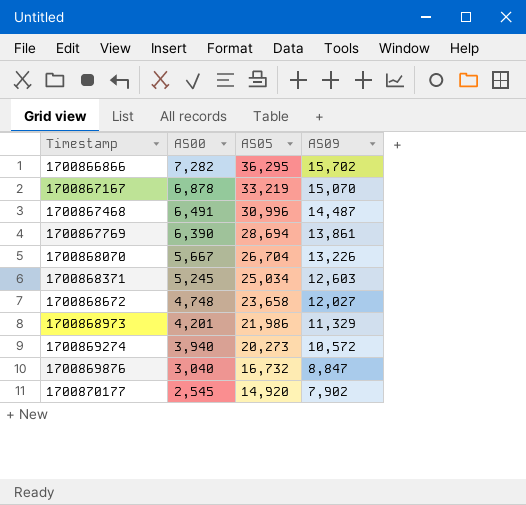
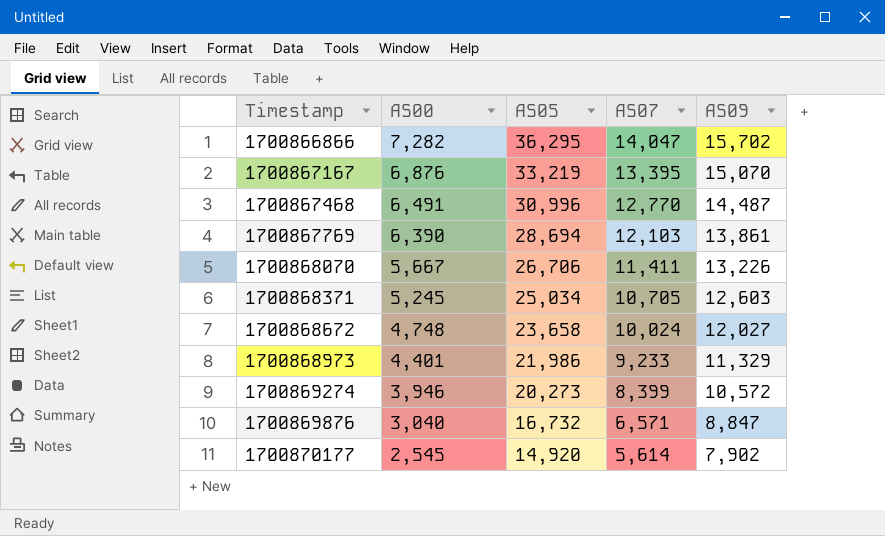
column AS07 | position: none -> 4
1700867167 | AS00: 6,878 -> 6,876
1700868070 | AS05: 26,704 -> 26,706
1700868973 | AS00: 4,201 -> 4,401
1700869274 | AS00: 3,940 -> 3,946

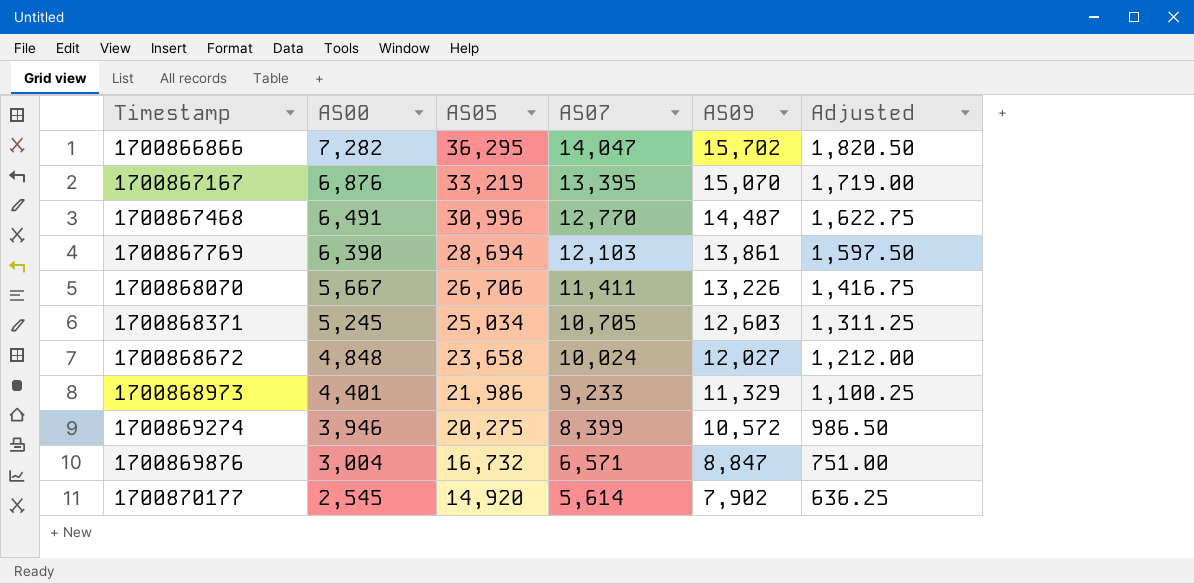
column Adjusted | formula: none -> [AS00] * 0.25
1700868672 | AS00: 4,748 -> 4,848
1700869274 | AS05: 20,273 -> 20,275
1700869876 | AS00: 3,040 -> 3,004

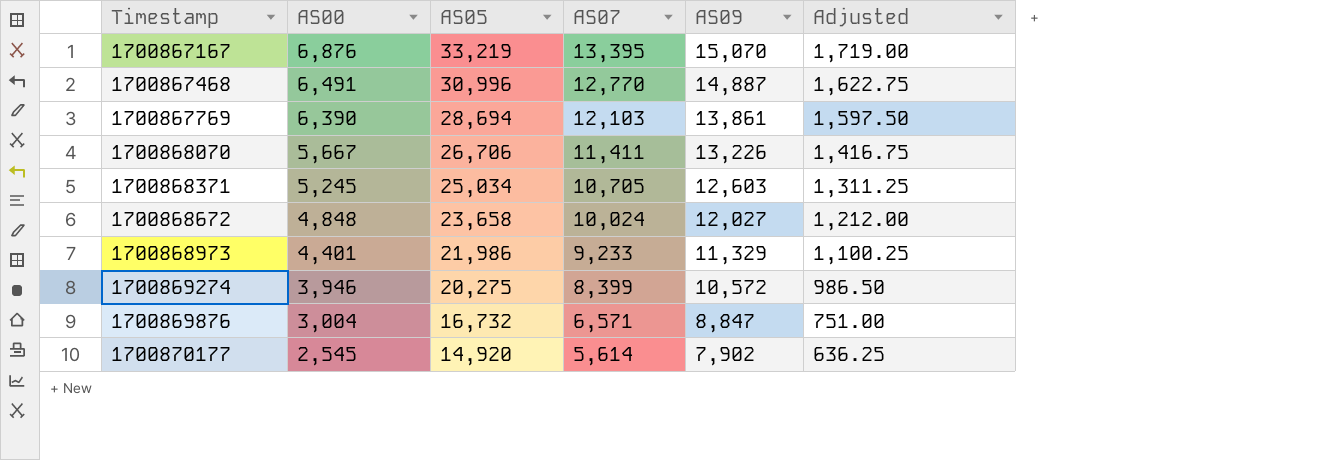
row 1700866866: 7,282 | 36,295 | 14,047 | 15,702 | 1,820.50 -> none
1700867468 | AS09: 14,487 -> 14,887

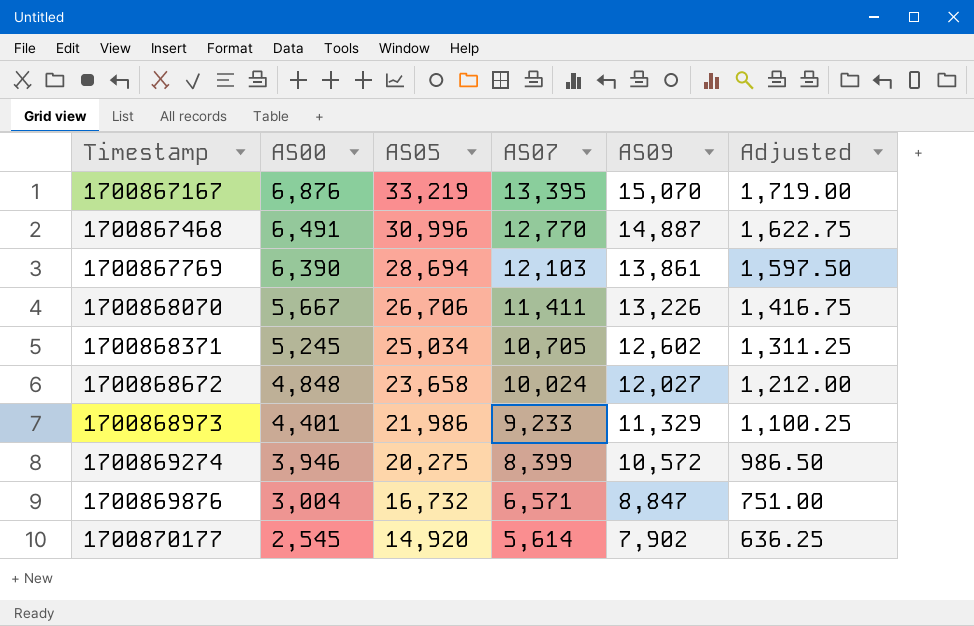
1700868371 | AS09: 12,603 -> 12,602

